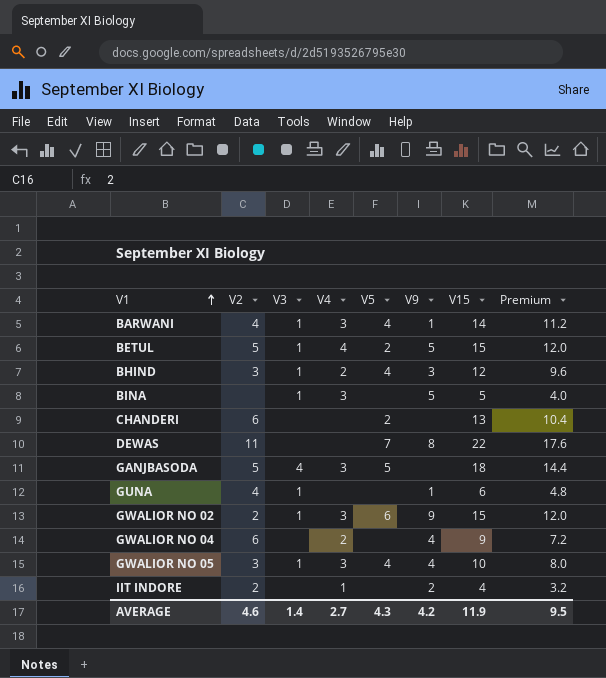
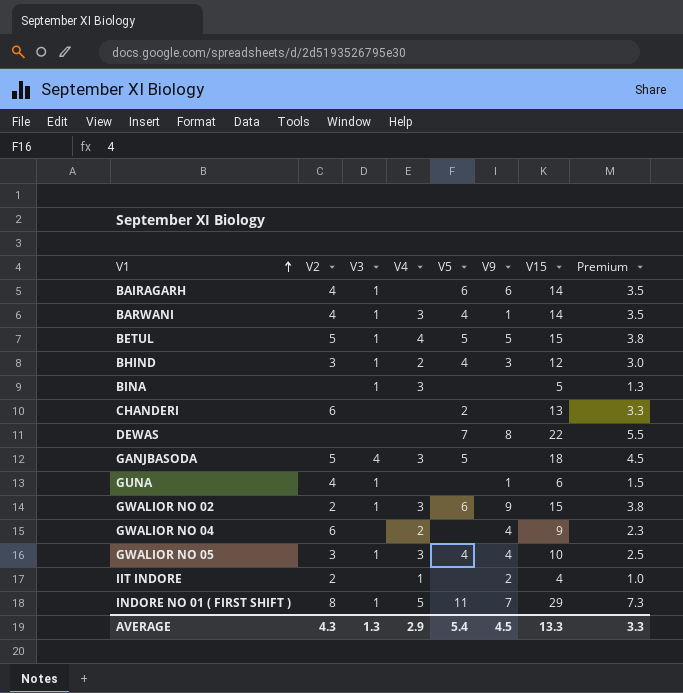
column Premium | formula: [V15] * 0.8 -> [V15] * 0.25
row BAIRAGARH: none -> 4 | 1 | none | 6 | 6 | 14 | 3.5
BETUL | V5: 2 -> 5
BINA | V9: 5 -> none
DEWAS | V2: 11 -> none
row INDORE NO 01 ( FIRST SHIFT ): none -> 8 | 1 | 5 | 11 | 7 | 29 | 7.3
AVERAGE | V2: 4.6 -> 4.3
AVERAGE | V3: 1.4 -> 1.3
AVERAGE | V4: 2.7 -> 2.9
AVERAGE | V5: 4.3 -> 5.4
AVERAGE | V9: 4.2 -> 4.5
AVERAGE | V15: 11.9 -> 13.3
AVERAGE | Premium: 9.5 -> 3.3

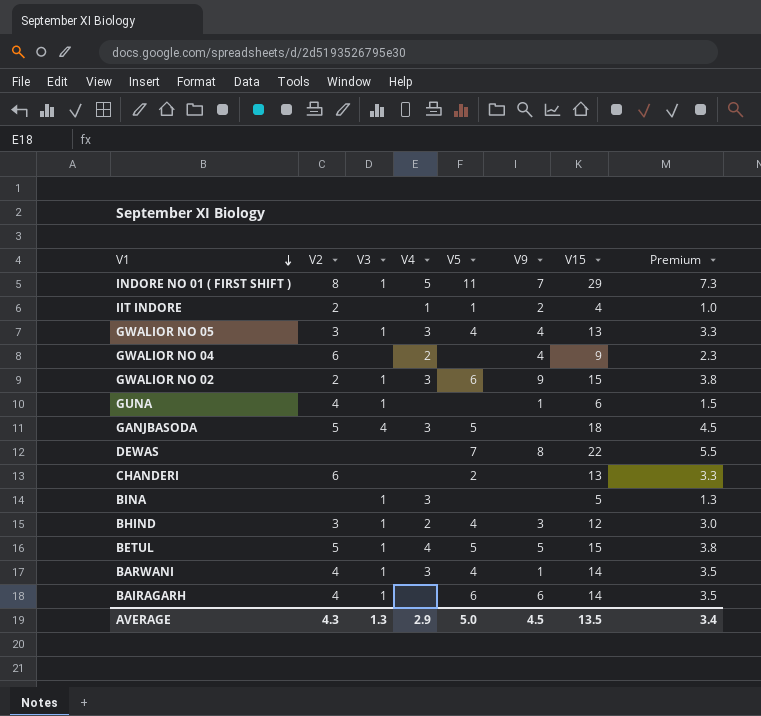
row order: V1 ascending -> V1 descending
IIT INDORE | V5: none -> 1
GWALIOR NO 05 | V15: 10 -> 13
GWALIOR NO 05 | Premium: 2.5 -> 3.3
AVERAGE | V5: 5.4 -> 5.0
AVERAGE | V15: 13.3 -> 13.5
AVERAGE | Premium: 3.3 -> 3.4

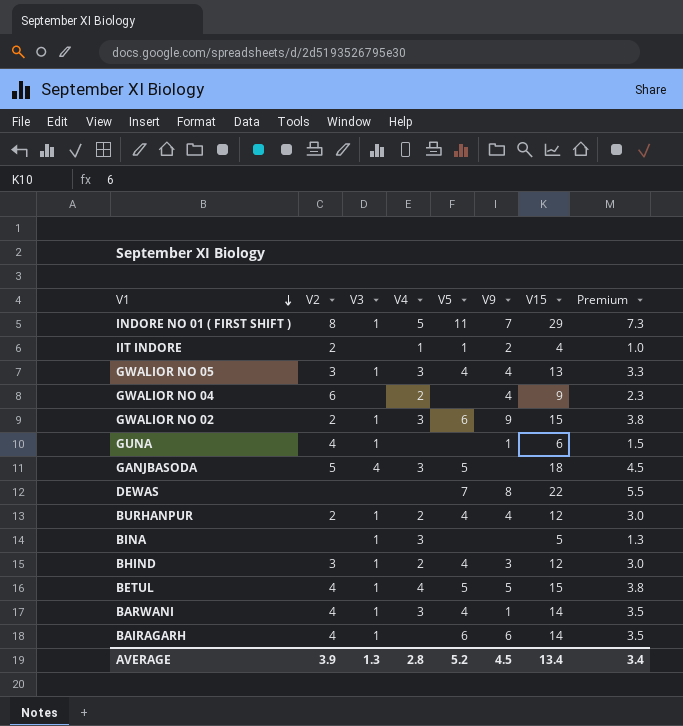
row CHANDERI: 6 | none | none | 2 | none | 13 | 3.3 -> none
row BURHANPUR: none -> 2 | 1 | 2 | 4 | 4 | 12 | 3.0
BETUL | V2: 5 -> 4
AVERAGE | V2: 4.3 -> 3.9
AVERAGE | V4: 2.9 -> 2.8
AVERAGE | V5: 5.0 -> 5.2
AVERAGE | V15: 13.5 -> 13.4

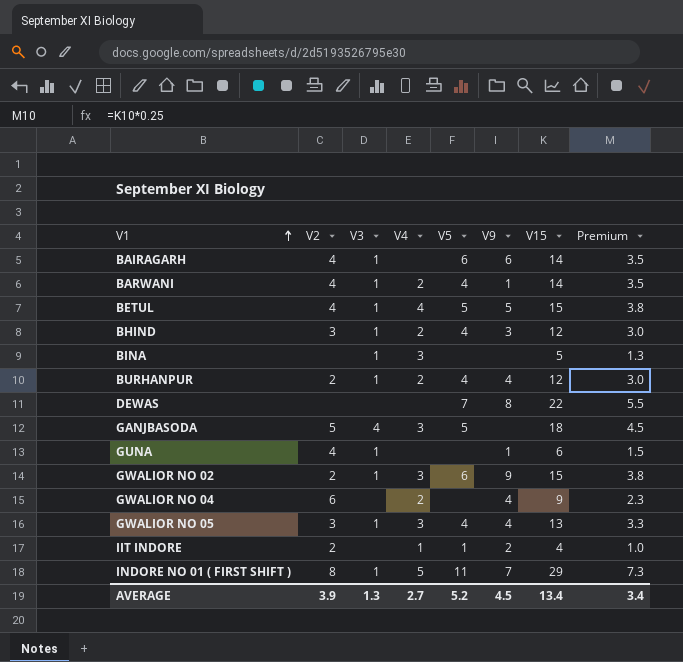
row order: V1 descending -> V1 ascending
BARWANI | V4: 3 -> 2
AVERAGE | V4: 2.8 -> 2.7

